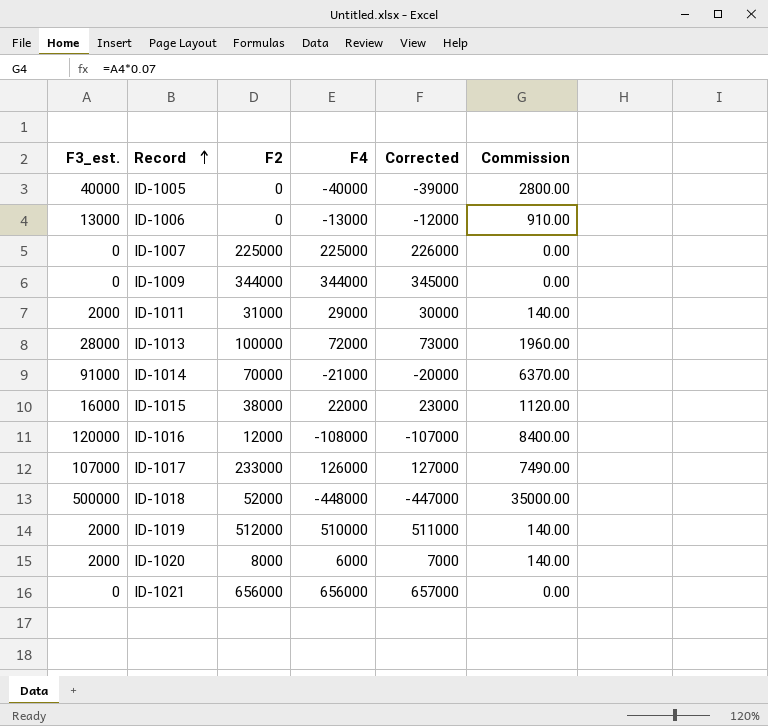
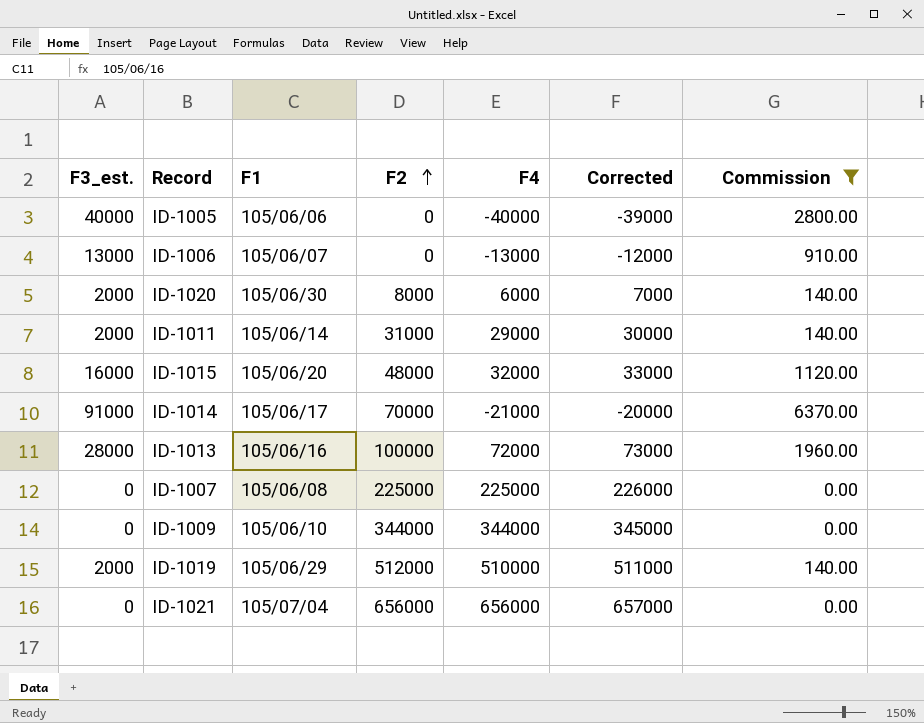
filter: none -> Commission <= 6370.00
row order: Record ascending -> F2 ascending
column F1 | position: none -> 3
ID-1015 | F2: 38000 -> 48000
ID-1015 | F4: 22000 -> 32000
ID-1015 | Corrected: 23000 -> 33000

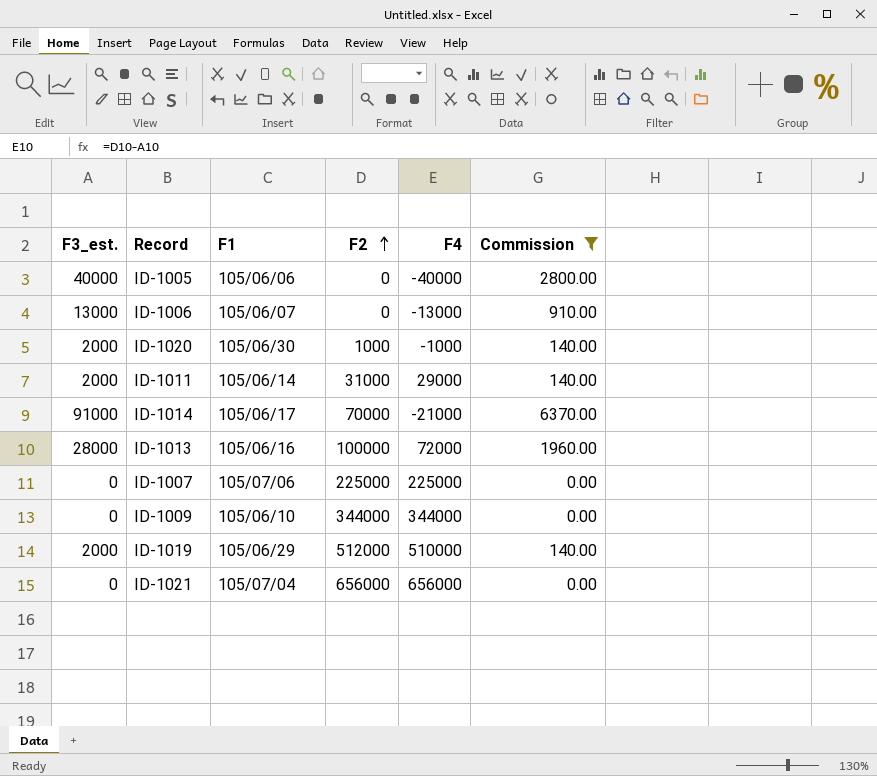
column Corrected | formula: [F4] + 1000 -> none
row ID-1015: 16000 | 105/06/20 | 48000 | 32000 | 33000 | 1120.00 -> none
ID-1020 | F2: 8000 -> 1000
ID-1020 | F4: 6000 -> -1000
ID-1007 | F1: 105/06/08 -> 105/07/06

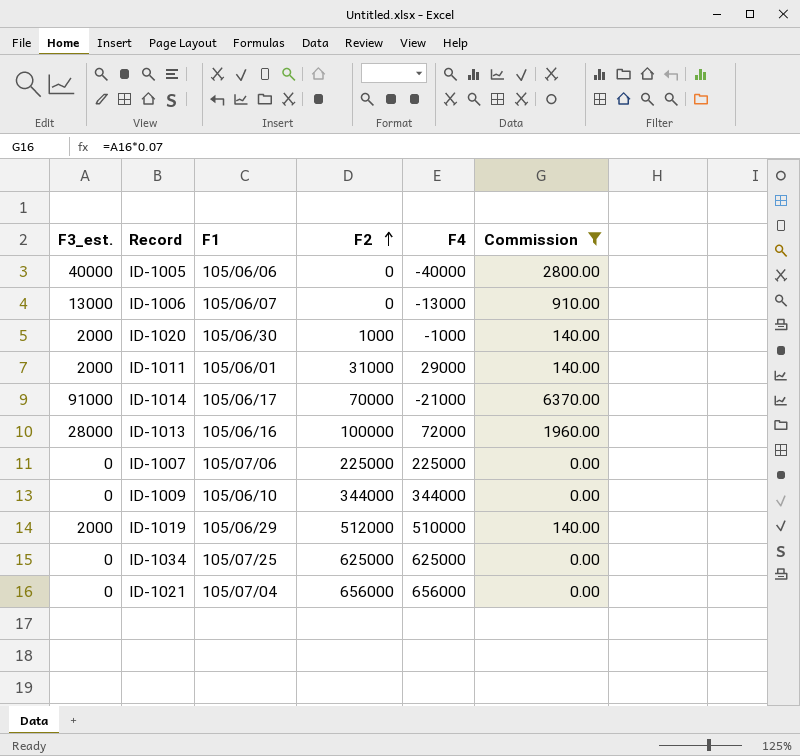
ID-1011 | F1: 105/06/14 -> 105/06/01
row ID-1034: none -> 0 | 105/07/25 | 625000 | 625000 | 0.00

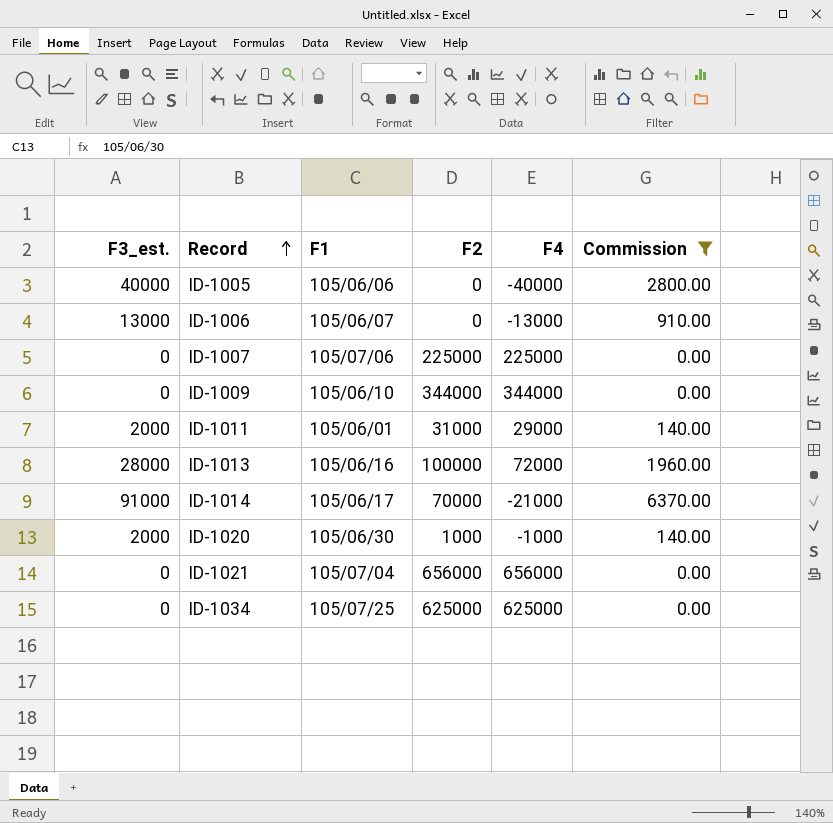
row order: F2 ascending -> Record ascending
row ID-1019: 2000 | 105/06/29 | 512000 | 510000 | 140.00 -> none

